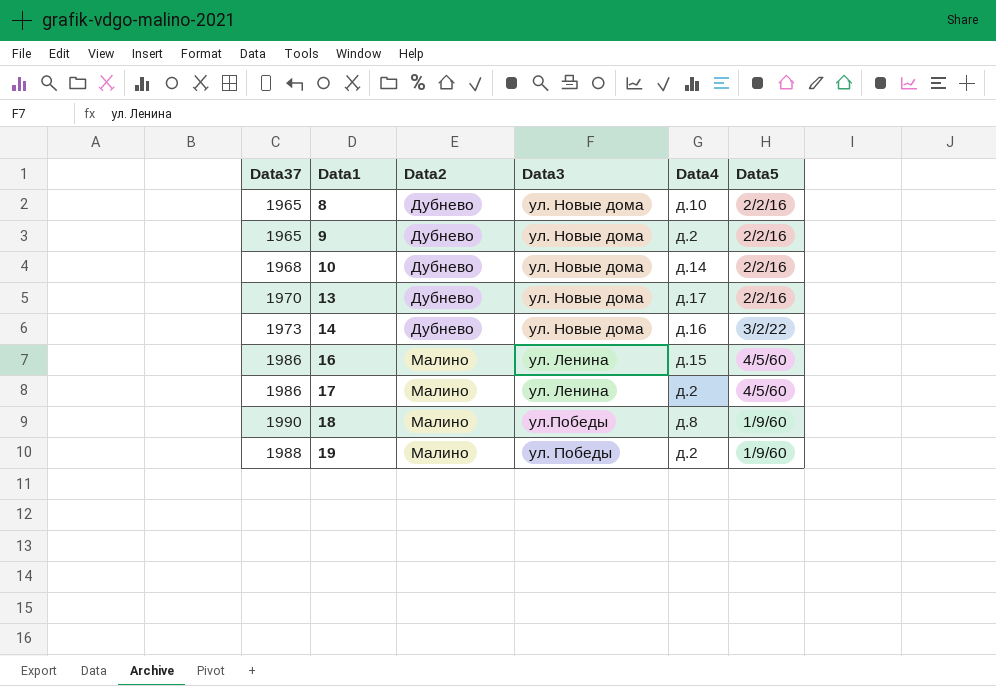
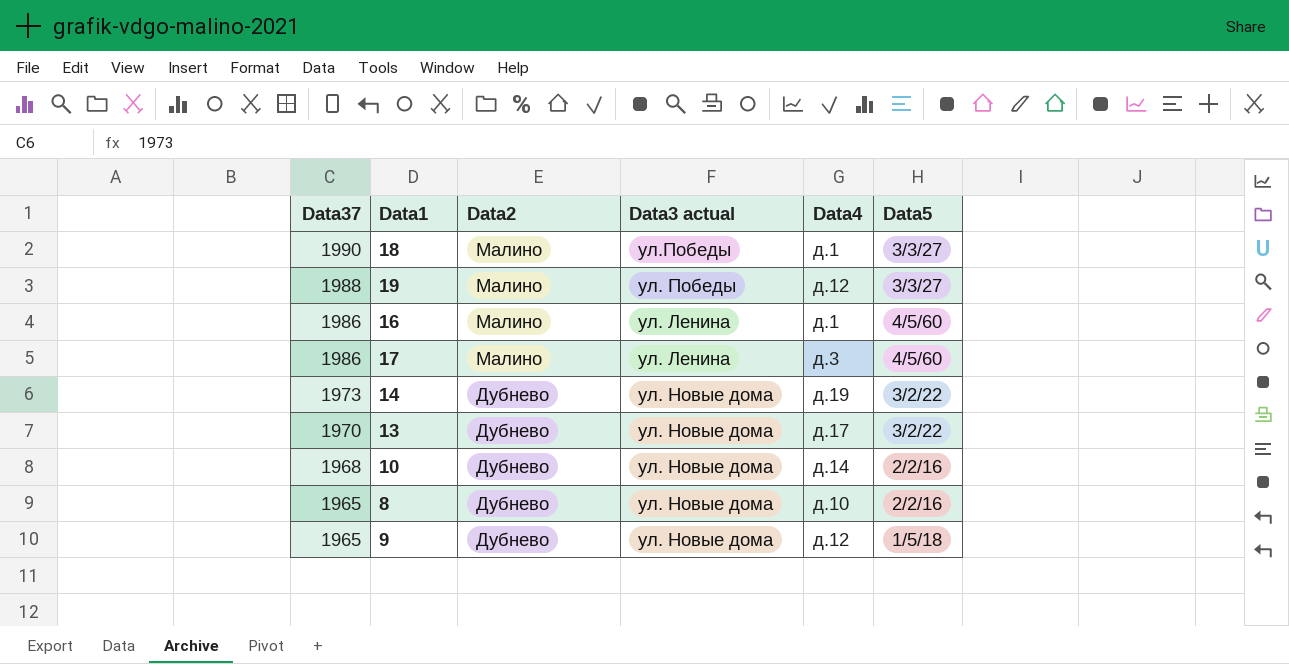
row order: Data1 ascending -> Data37 descending
column name: Data3 -> Data3 actual
18 | Data4: д.8 -> д.1
18 | Data5: 1/9/60 -> 3/3/27
19 | Data4: д.2 -> д.12
19 | Data5: 1/9/60 -> 3/3/27
16 | Data4: д.15 -> д.1
17 | Data4: д.2 -> д.3
14 | Data4: д.16 -> д.19
13 | Data5: 2/2/16 -> 3/2/22
9 | Data4: д.2 -> д.12
9 | Data5: 2/2/16 -> 1/5/18

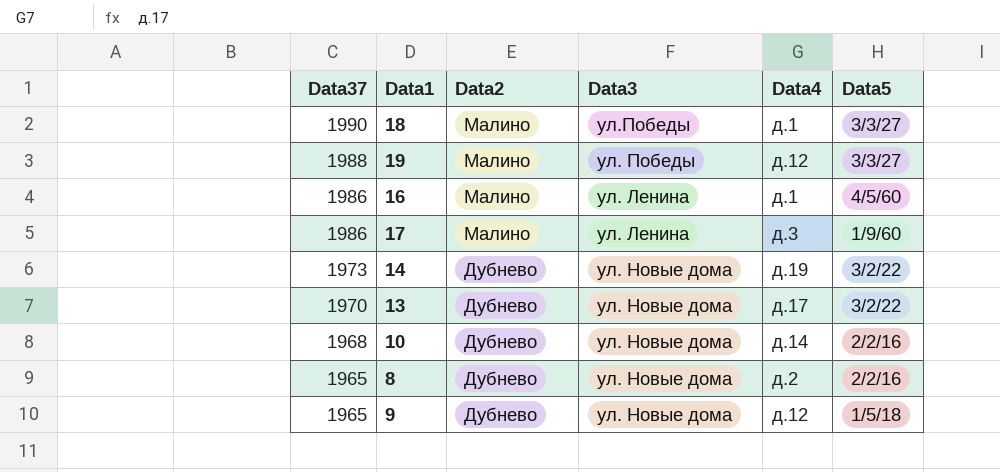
column name: Data3 actual -> Data3
17 | Data5: 4/5/60 -> 1/9/60
8 | Data4: д.10 -> д.2

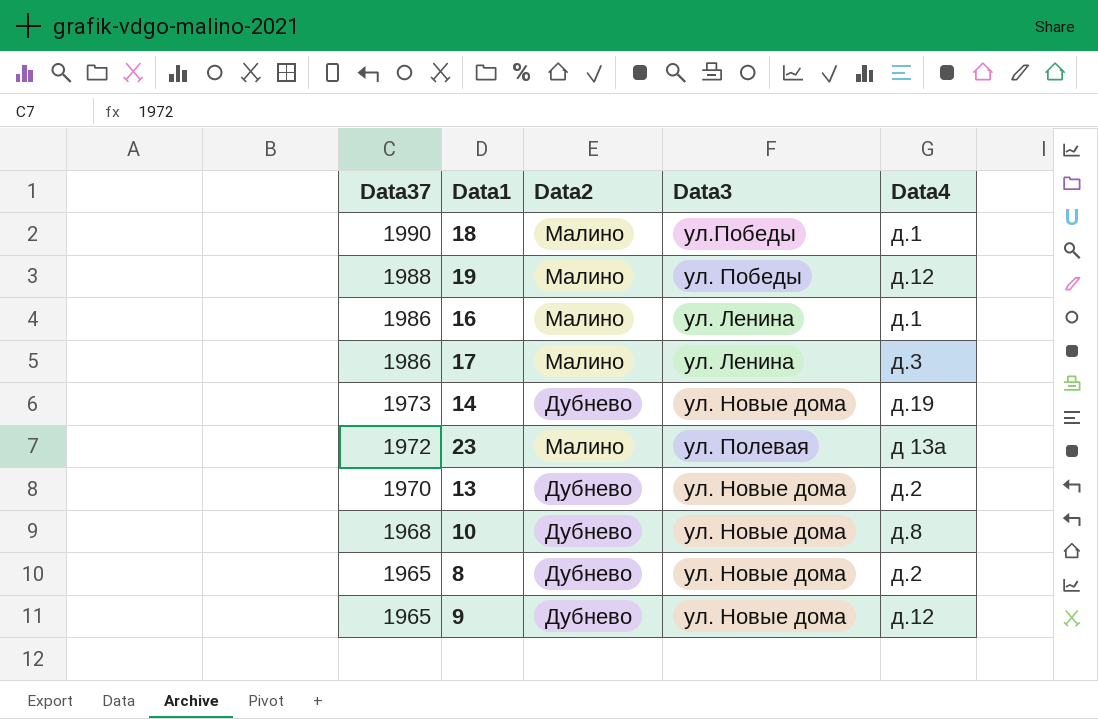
column Data5 | position: 6 -> none
row 23: none -> 1972 | Малино | ул. Полевая | д 13а
13 | Data4: д.17 -> д.2
10 | Data4: д.14 -> д.8

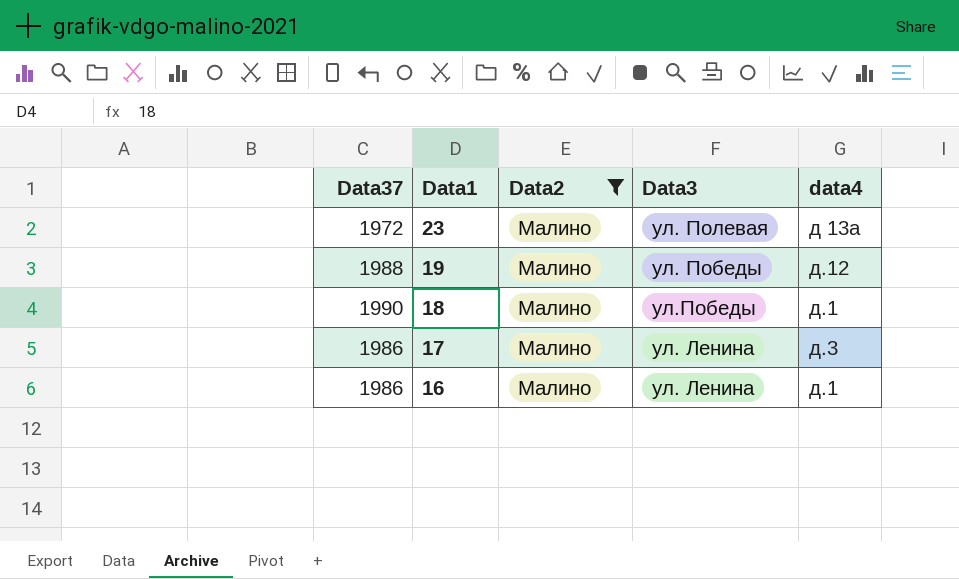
filter: none -> Data2 = Малино
row order: Data37 descending -> Data1 descending
column name: Data4 -> data4

